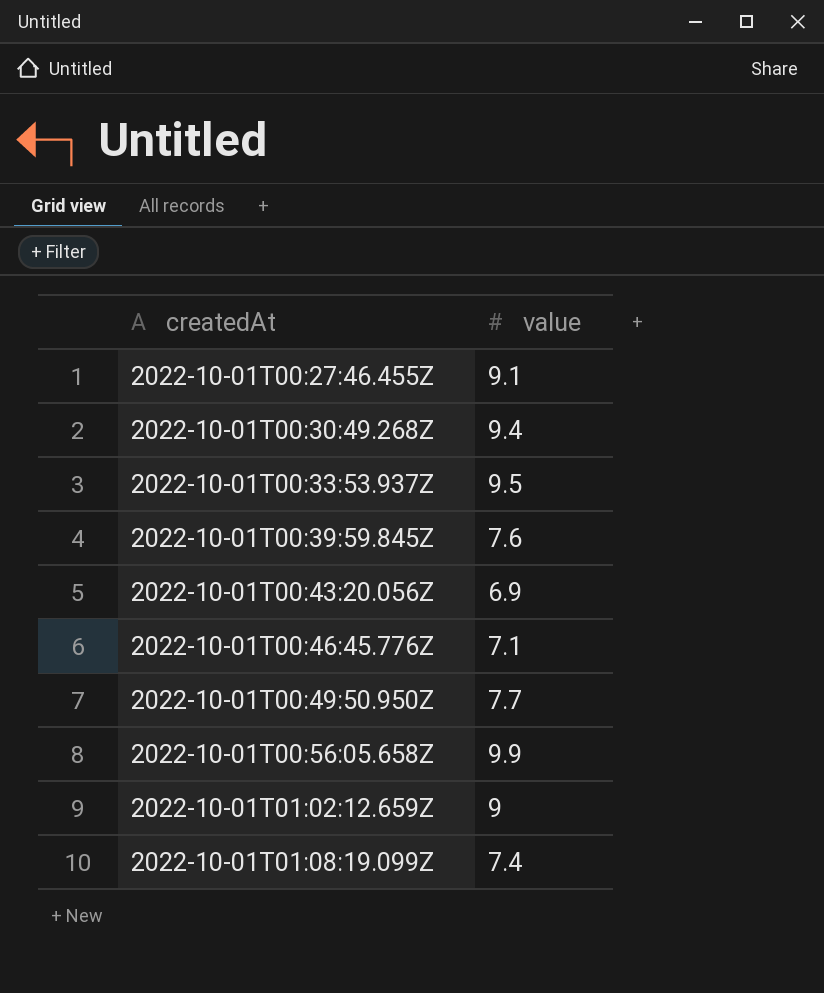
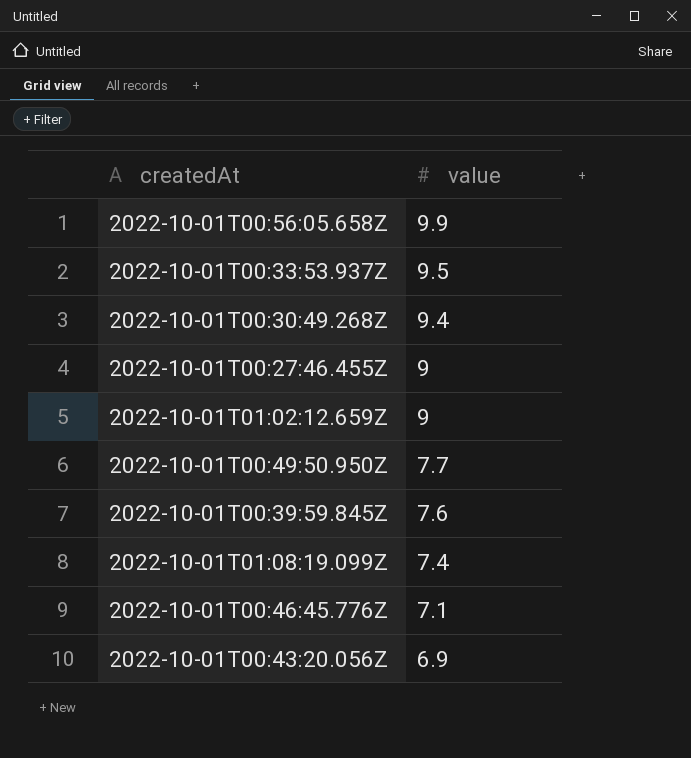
row order: createdAt ascending -> value descending
2022-10-01T00:27:46.455Z | value: 9.1 -> 9

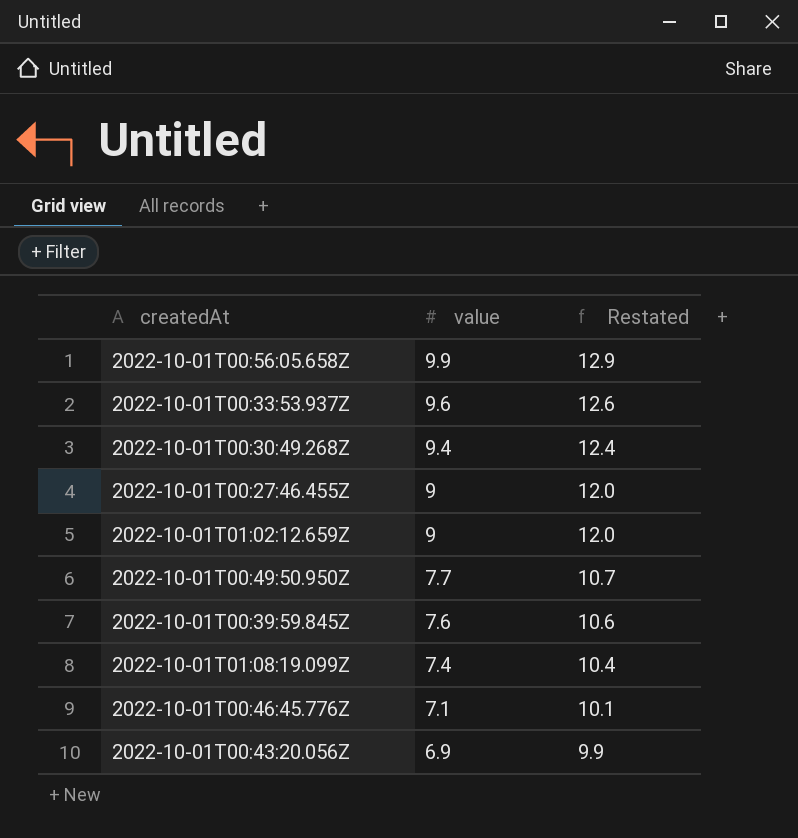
column Restated | formula: none -> [value] + 3
2022-10-01T00:33:53.937Z | value: 9.5 -> 9.6

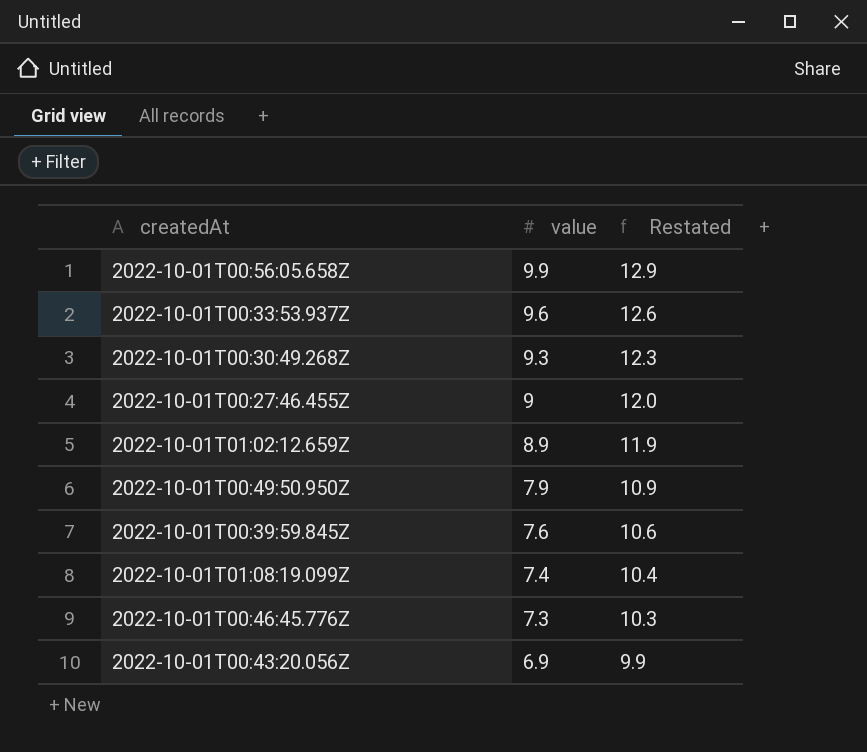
2022-10-01T00:30:49.268Z | value: 9.4 -> 9.3
2022-10-01T00:30:49.268Z | Restated: 12.4 -> 12.3
2022-10-01T01:02:12.659Z | value: 9 -> 8.9
2022-10-01T01:02:12.659Z | Restated: 12.0 -> 11.9
2022-10-01T00:49:50.950Z | value: 7.7 -> 7.9
2022-10-01T00:49:50.950Z | Restated: 10.7 -> 10.9
2022-10-01T00:46:45.776Z | value: 7.1 -> 7.3
2022-10-01T00:46:45.776Z | Restated: 10.1 -> 10.3

